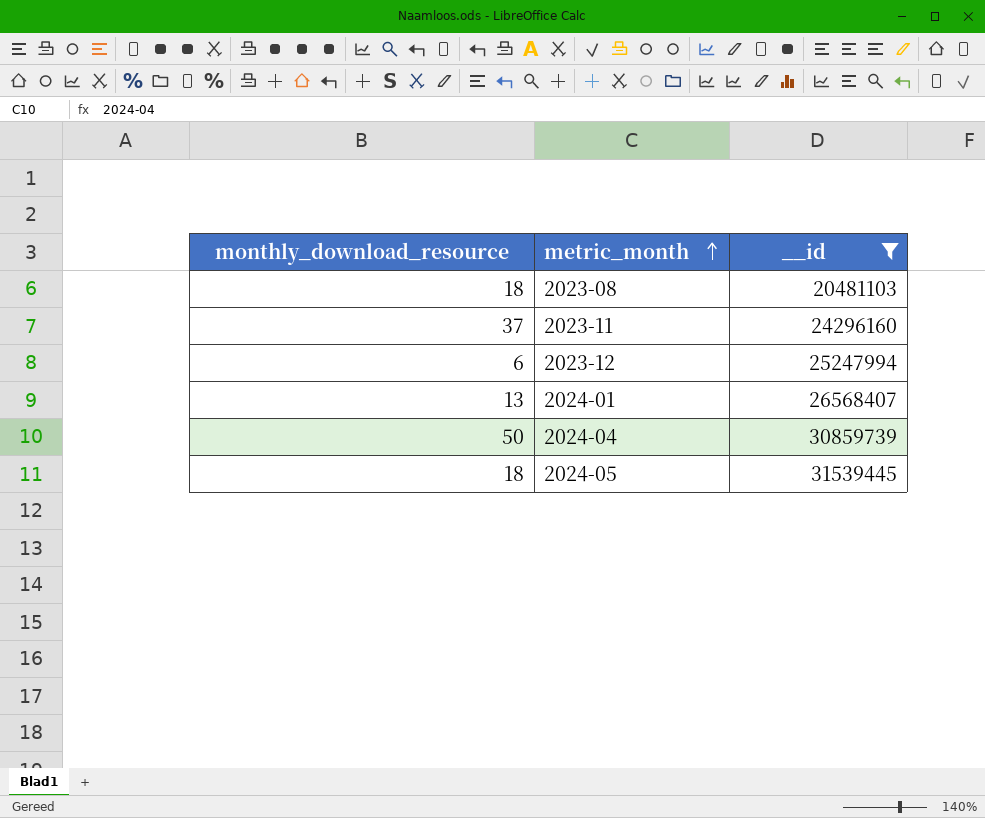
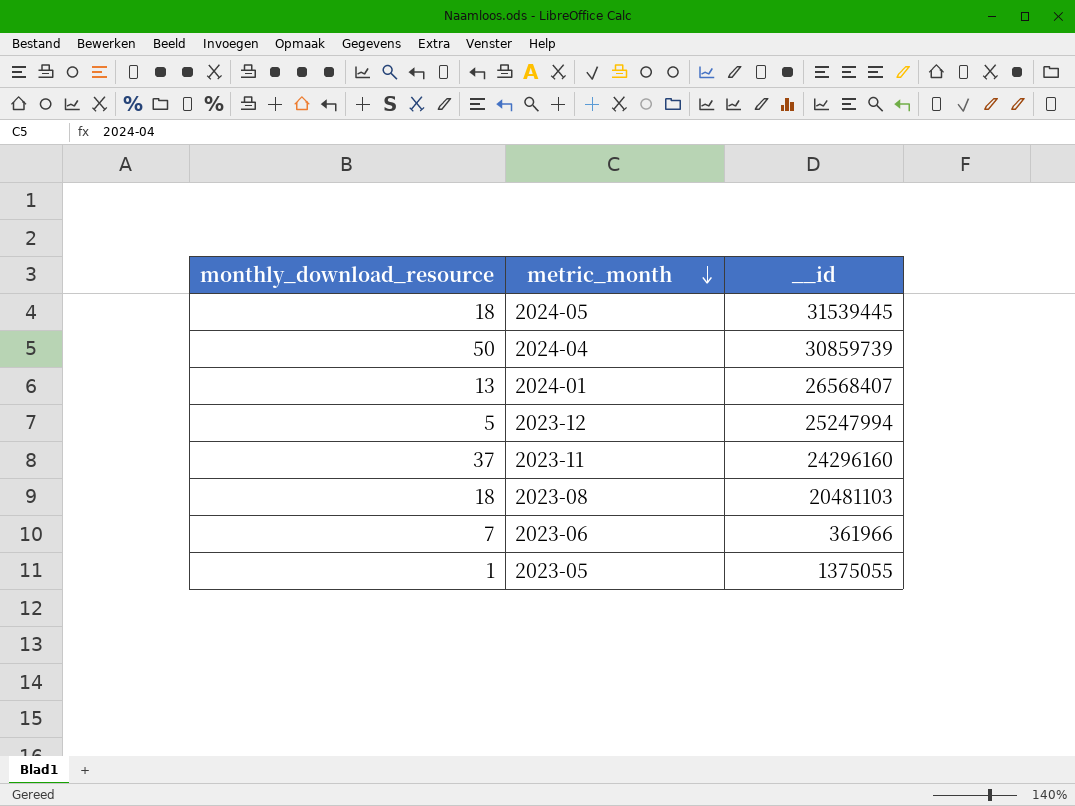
filter: __id >= 20481103 -> none
row order: metric_month ascending -> metric_month descending
2023-12 | monthly_download_resource: 6 -> 5

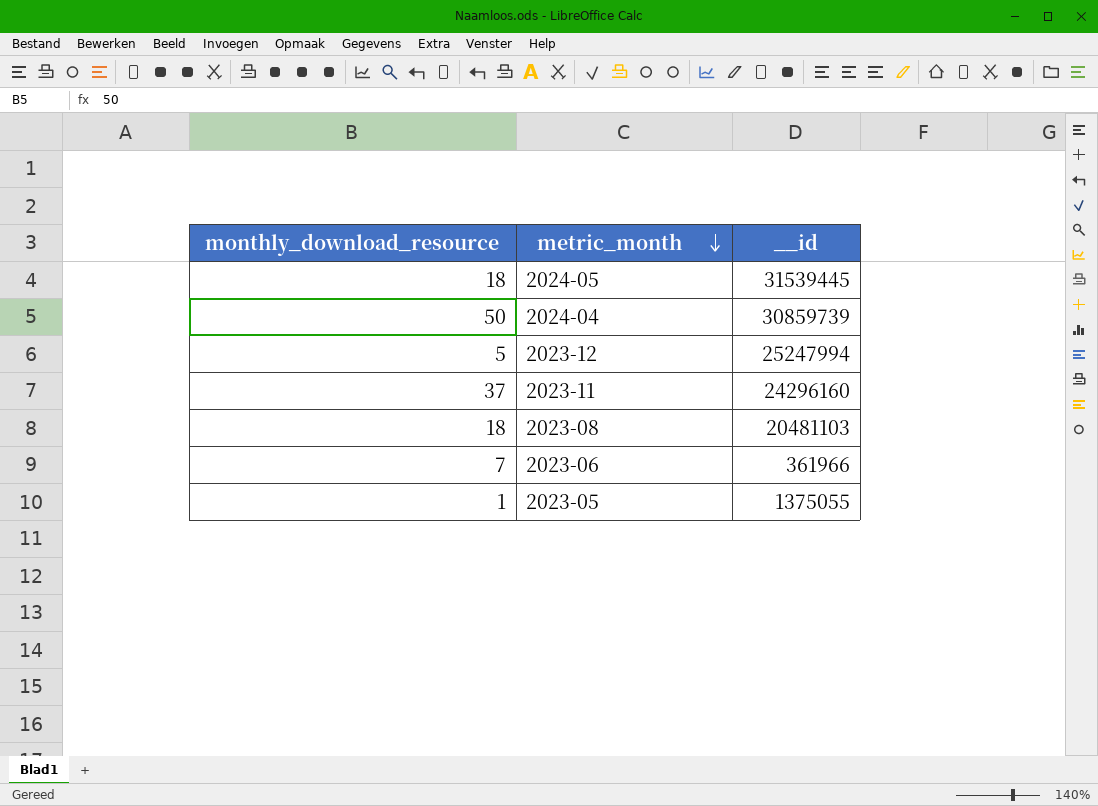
row 2024-01: 13 | 26568407 -> none

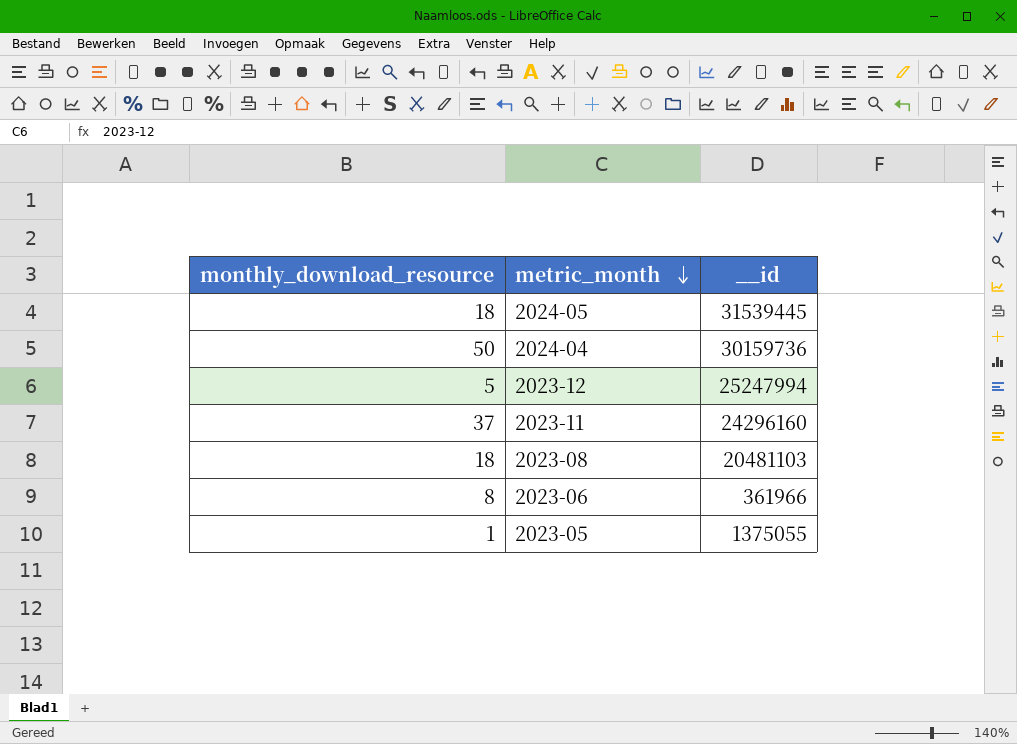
2024-04 | __id: 30859739 -> 30159736
2023-06 | monthly_download_resource: 7 -> 8

